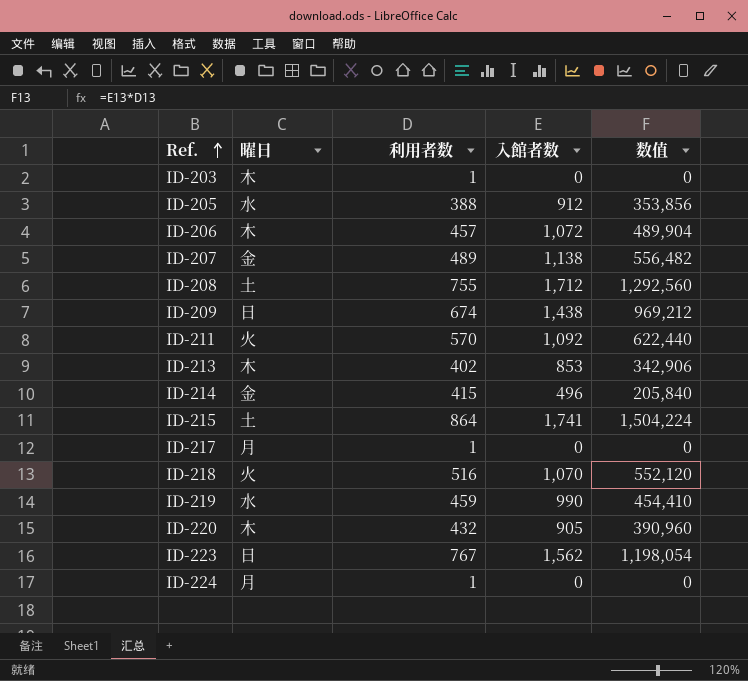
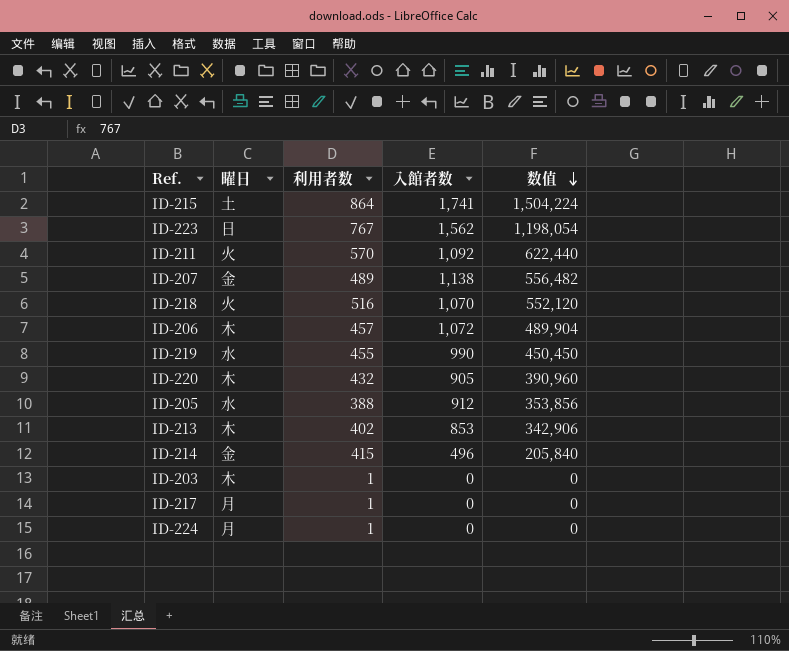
row order: Ref. ascending -> 数值 descending
row ID-208: 土 | 755 | 1,712 | 1,292,560 -> none
row ID-209: 日 | 674 | 1,438 | 969,212 -> none
ID-219 | 利用者数: 459 -> 455
ID-219 | 数值: 454,410 -> 450,450

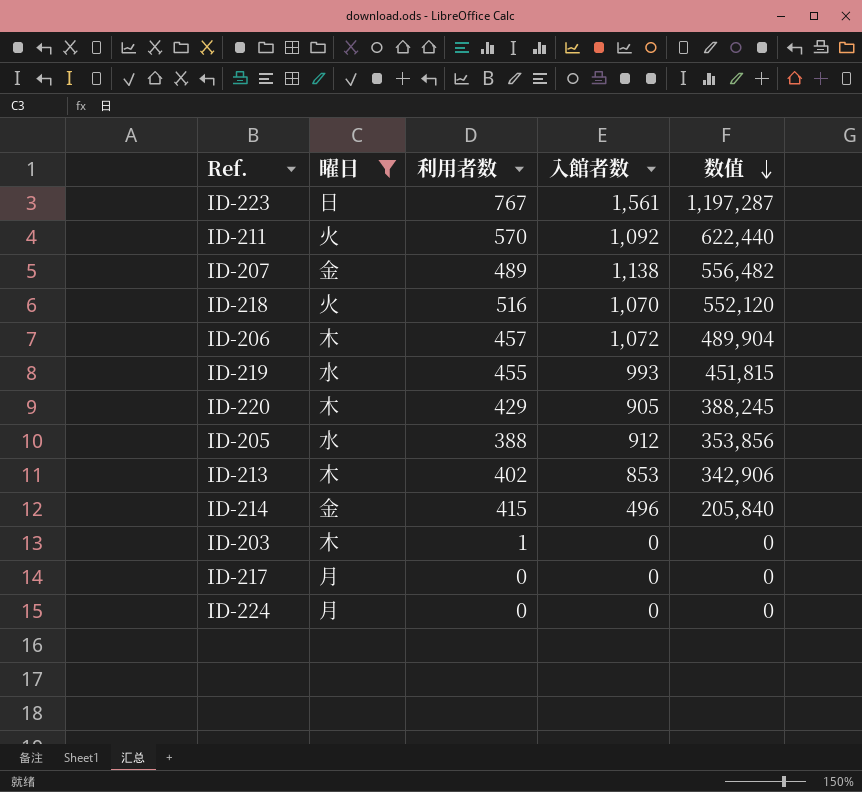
filter: none -> 曜日 != 土
ID-223 | 入館者数: 1,562 -> 1,561
ID-223 | 数值: 1,198,054 -> 1,197,287
ID-219 | 入館者数: 990 -> 993
ID-219 | 数值: 450,450 -> 451,815
ID-220 | 利用者数: 432 -> 429
ID-220 | 数值: 390,960 -> 388,245
ID-217 | 利用者数: 1 -> 0
ID-224 | 利用者数: 1 -> 0

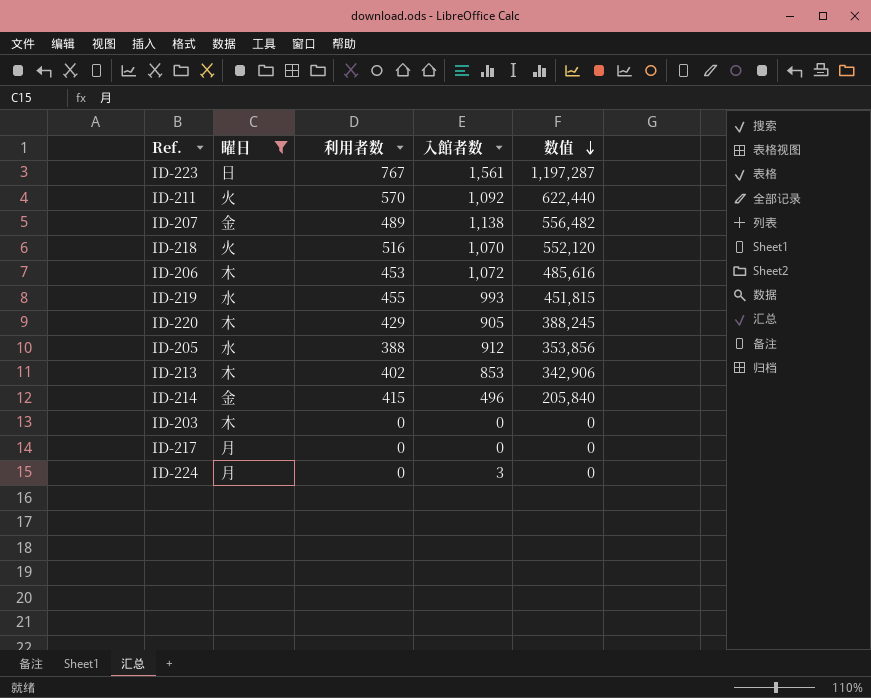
ID-206 | 利用者数: 457 -> 453
ID-206 | 数值: 489,904 -> 485,616
ID-203 | 利用者数: 1 -> 0
ID-224 | 入館者数: 0 -> 3

